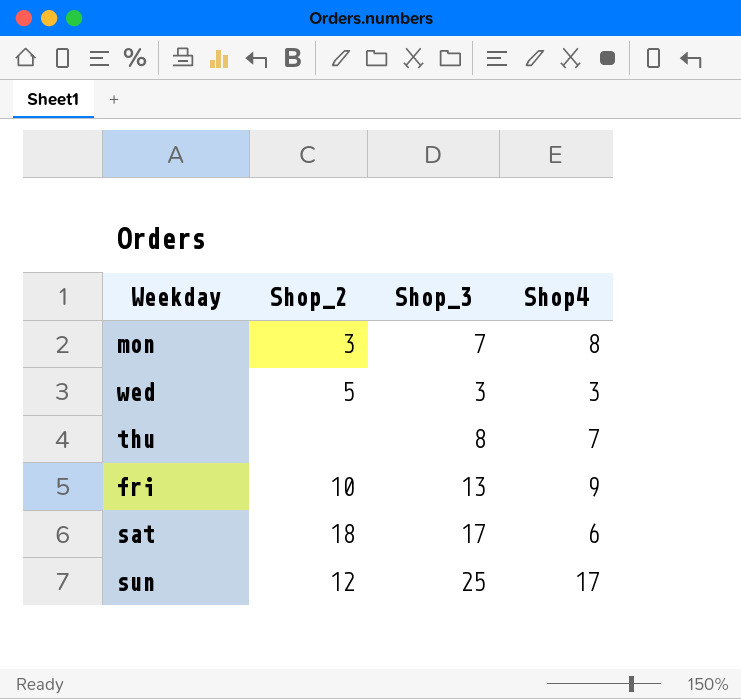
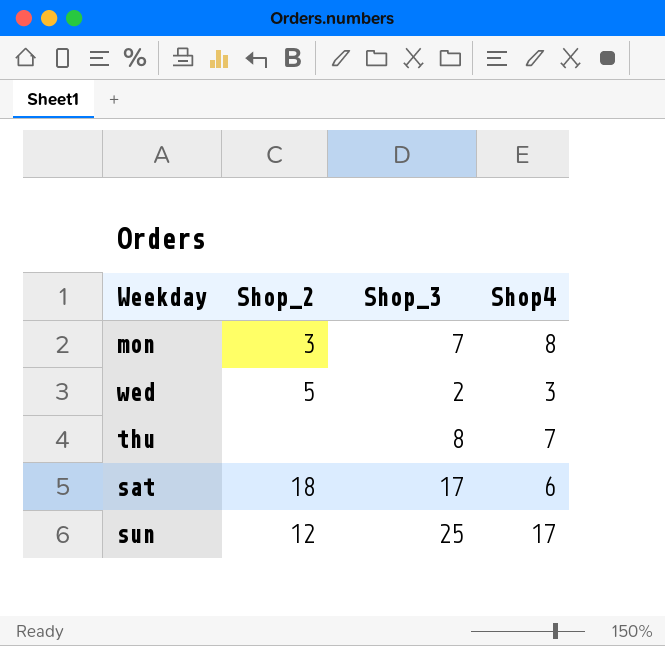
row fri: 10 | 13 | 9 -> none
wed | Shop_3: 3 -> 2

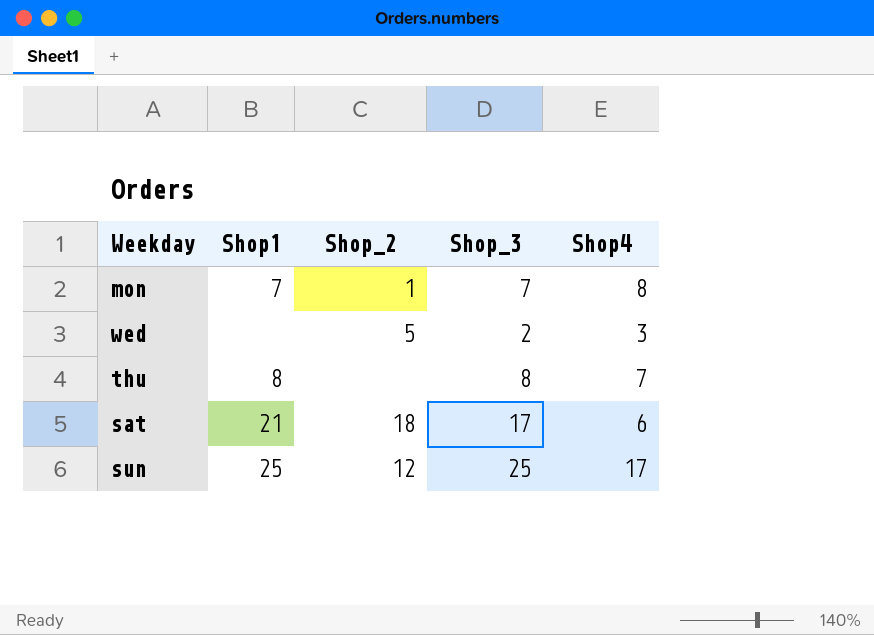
column Shop1 | position: none -> 2
mon | Shop_2: 3 -> 1

